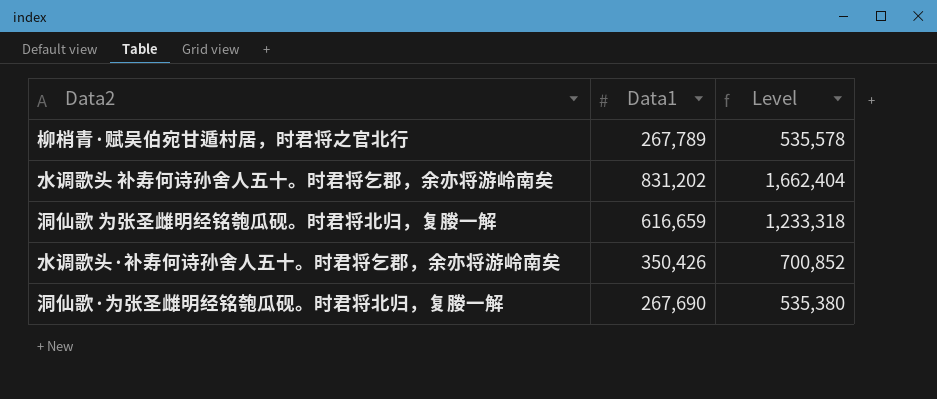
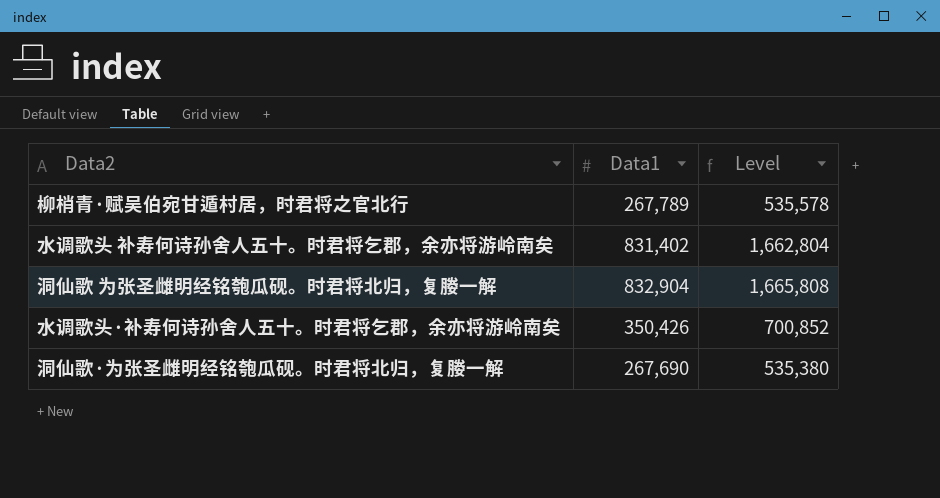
水调歌头 补寿何诗孙舍人五十。时君将乞郡，余亦将游岭南矣 | Data1: 831,202 -> 831,402
水调歌头 补寿何诗孙舍人五十。时君将乞郡，余亦将游岭南矣 | Level: 1,662,404 -> 1,662,804
洞仙歌 为张圣雌明经铭匏瓜砚。时君将北归，复媵一解 | Data1: 616,659 -> 832,904
洞仙歌 为张圣雌明经铭匏瓜砚。时君将北归，复媵一解 | Level: 1,233,318 -> 1,665,808

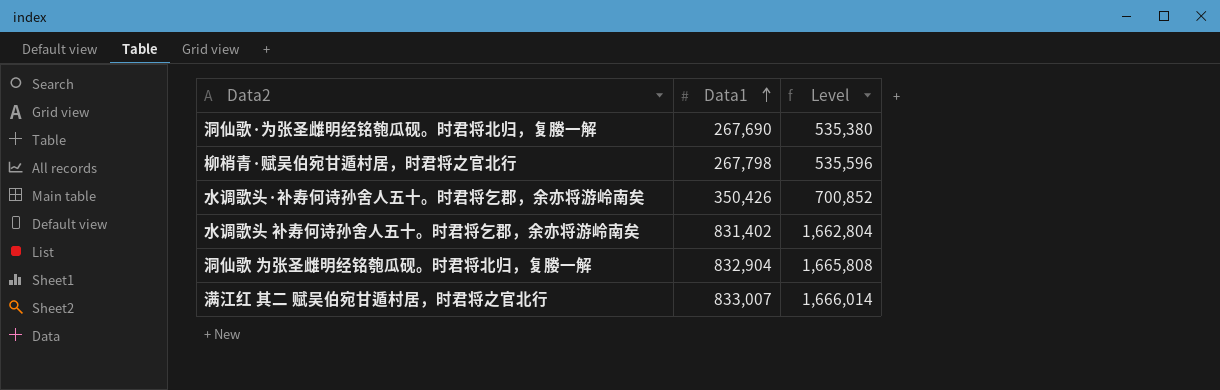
row order: none -> Data1 ascending
柳梢青·赋吴伯宛甘遁村居，时君将之官北行 | Data1: 267,789 -> 267,798
柳梢青·赋吴伯宛甘遁村居，时君将之官北行 | Level: 535,578 -> 535,596
row 满江红 其二 赋吴伯宛甘遁村居，时君将之官北行: none -> 833,007 | 1,666,014

